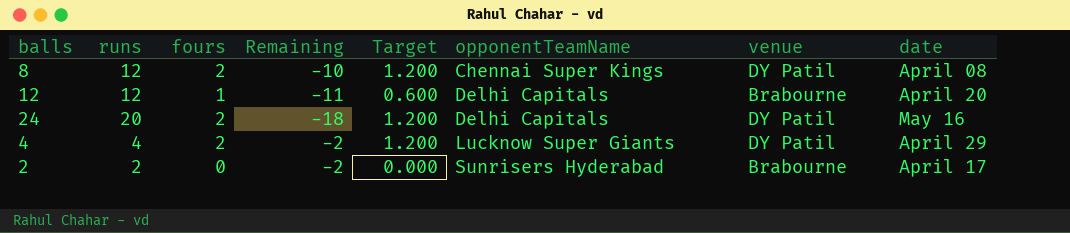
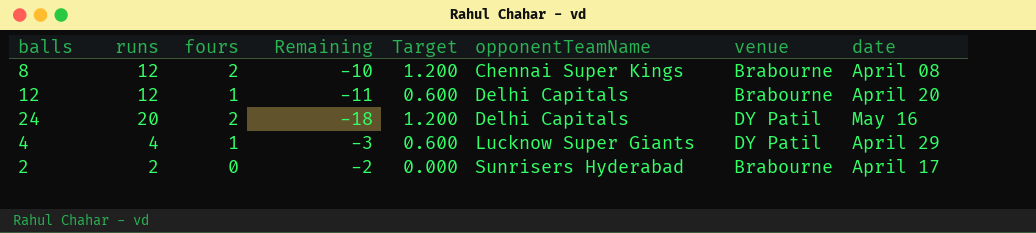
8 | venue: DY Patil -> Brabourne
4 | fours: 2 -> 1
4 | Remaining: -2 -> -3
4 | Target: 1.200 -> 0.600

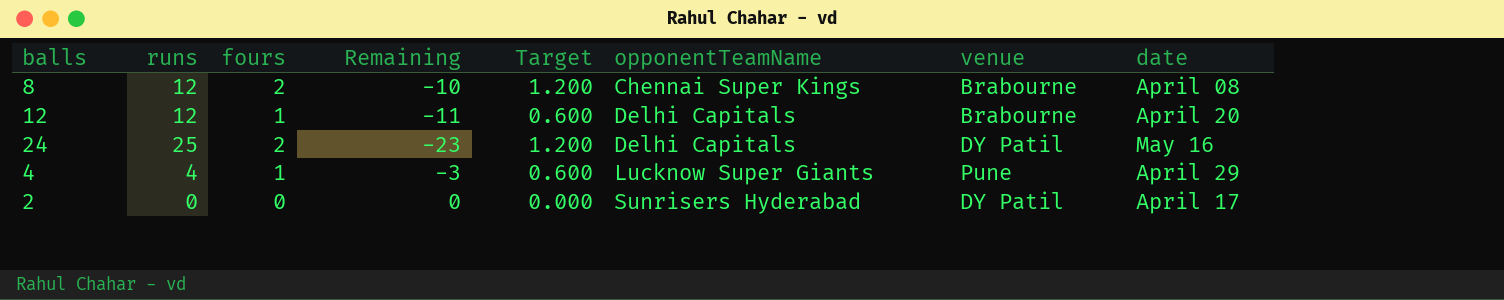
24 | runs: 20 -> 25
24 | Remaining: -18 -> -23
4 | venue: DY Patil -> Pune
2 | runs: 2 -> 0
2 | Remaining: -2 -> 0
2 | venue: Brabourne -> DY Patil

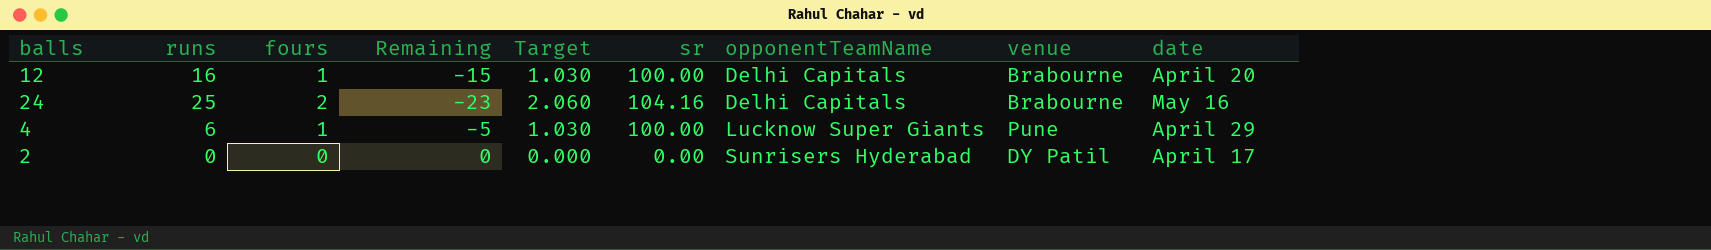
column Target | formula: [fours] * 0.6 -> [fours] * 1.03
column sr | position: none -> 6
row 8: 12 | 2 | -10 | 1.200 | Chennai Super Kings | Brabourne | April 08 -> none
12 | runs: 12 -> 16
12 | Remaining: -11 -> -15
24 | venue: DY Patil -> Brabourne
4 | runs: 4 -> 6
4 | Remaining: -3 -> -5

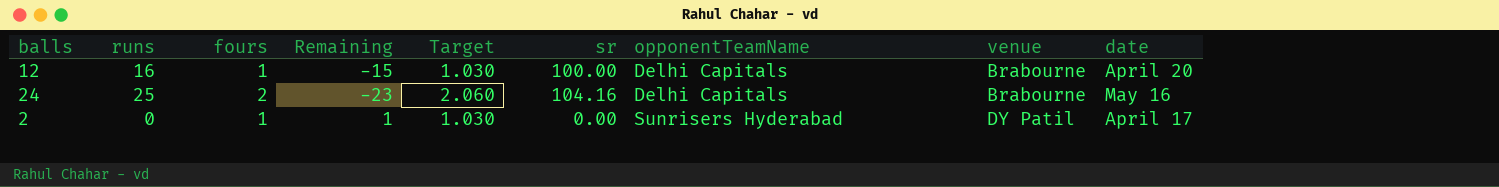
row 4: 6 | 1 | -5 | 1.030 | 100.00 | Lucknow Super Giants | Pune | April 29 -> none
2 | fours: 0 -> 1
2 | Remaining: 0 -> 1
2 | Target: 0.000 -> 1.030

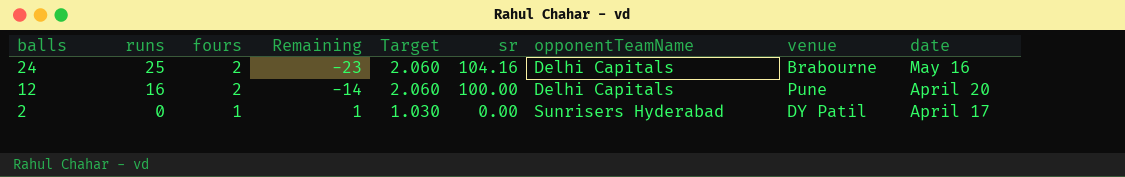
row order: opponentTeamName ascending -> balls descending
12 | fours: 1 -> 2
12 | Remaining: -15 -> -14
12 | Target: 1.030 -> 2.060
12 | venue: Brabourne -> Pune

